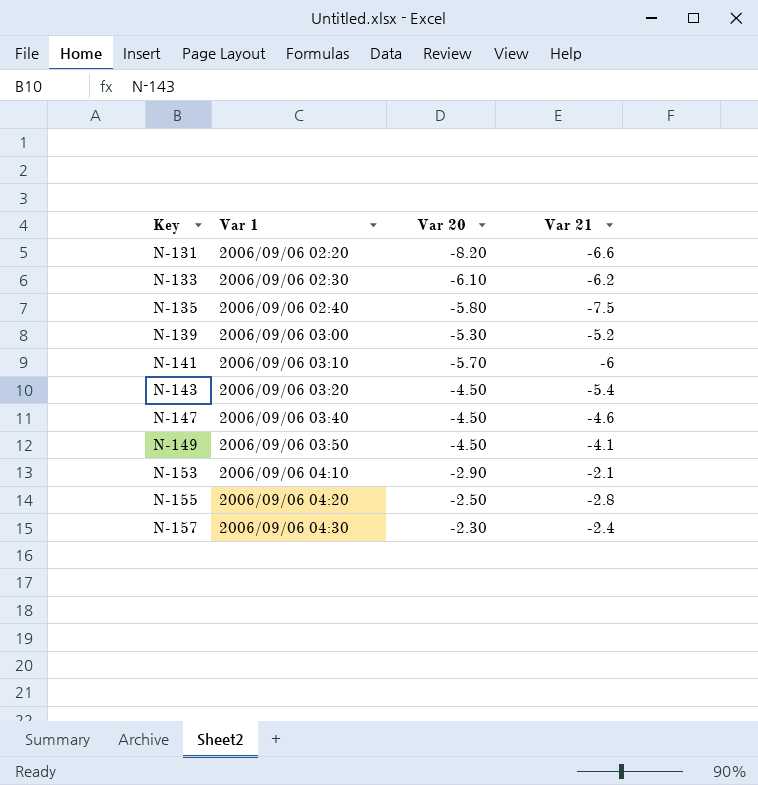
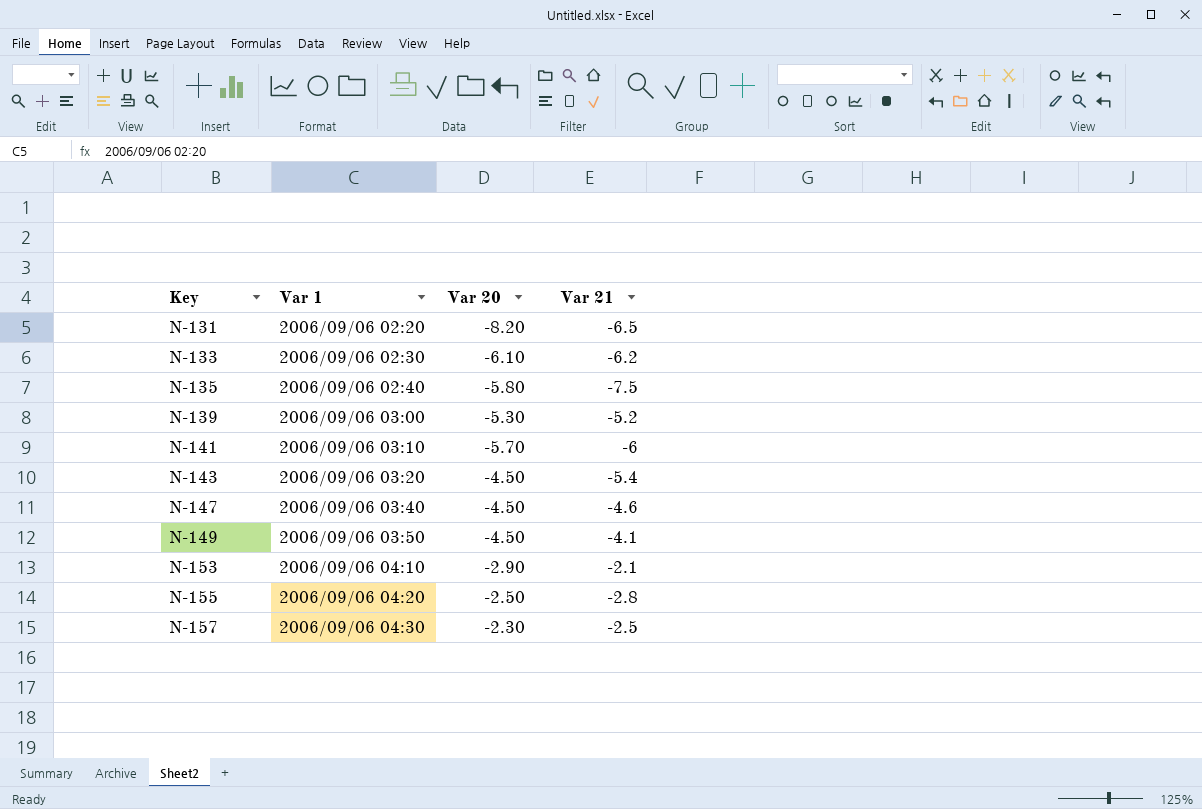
N-131 | Var 21: -6.6 -> -6.5
N-157 | Var 21: -2.4 -> -2.5

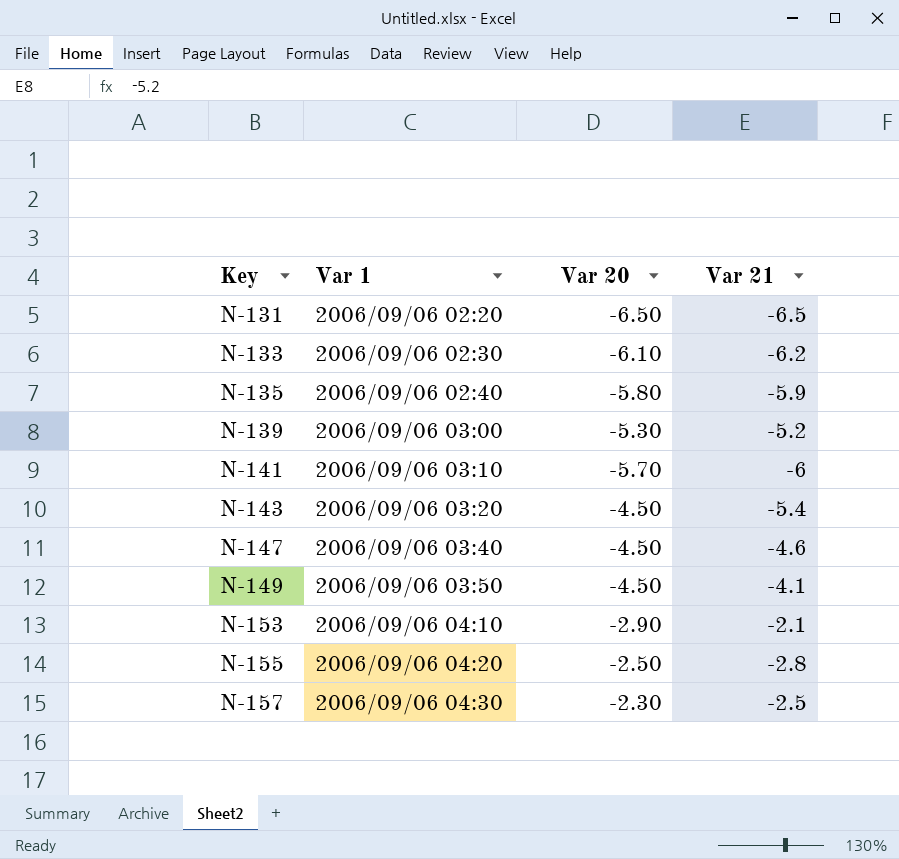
N-131 | Var 20: -8.20 -> -6.50
N-135 | Var 21: -7.5 -> -5.9

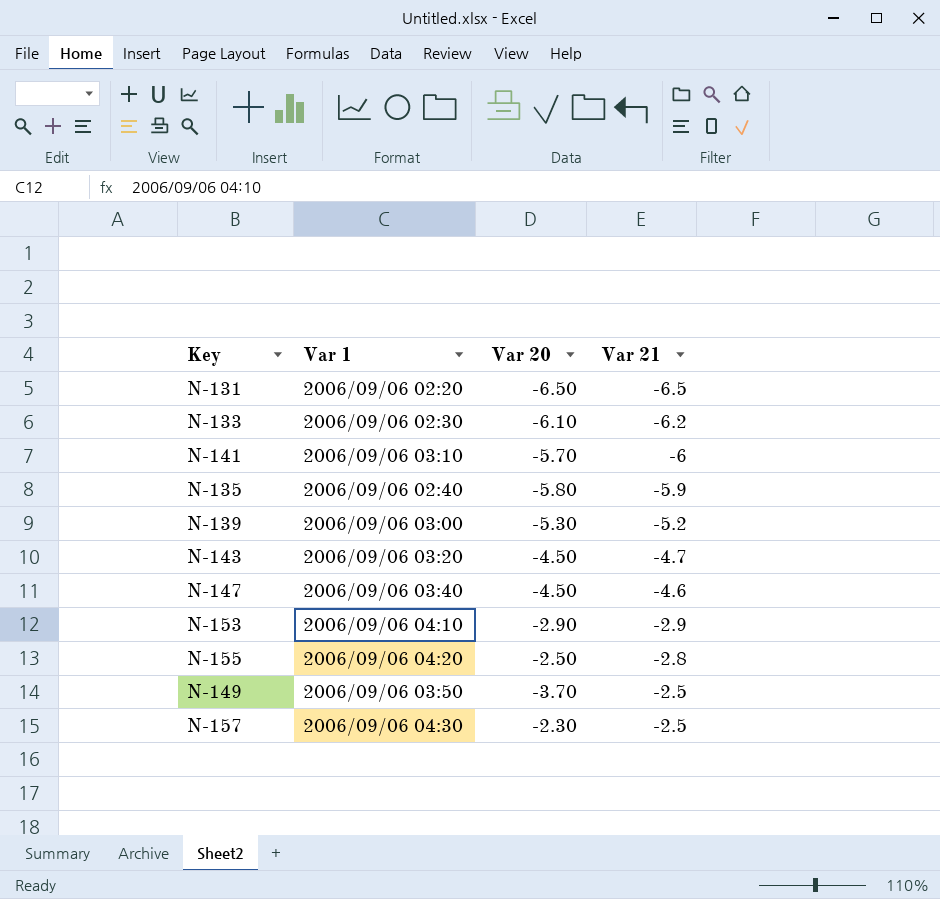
row order: Key ascending -> Var 21 ascending
N-143 | Var 21: -5.4 -> -4.7
N-153 | Var 21: -2.1 -> -2.9
N-149 | Var 20: -4.50 -> -3.70
N-149 | Var 21: -4.1 -> -2.5

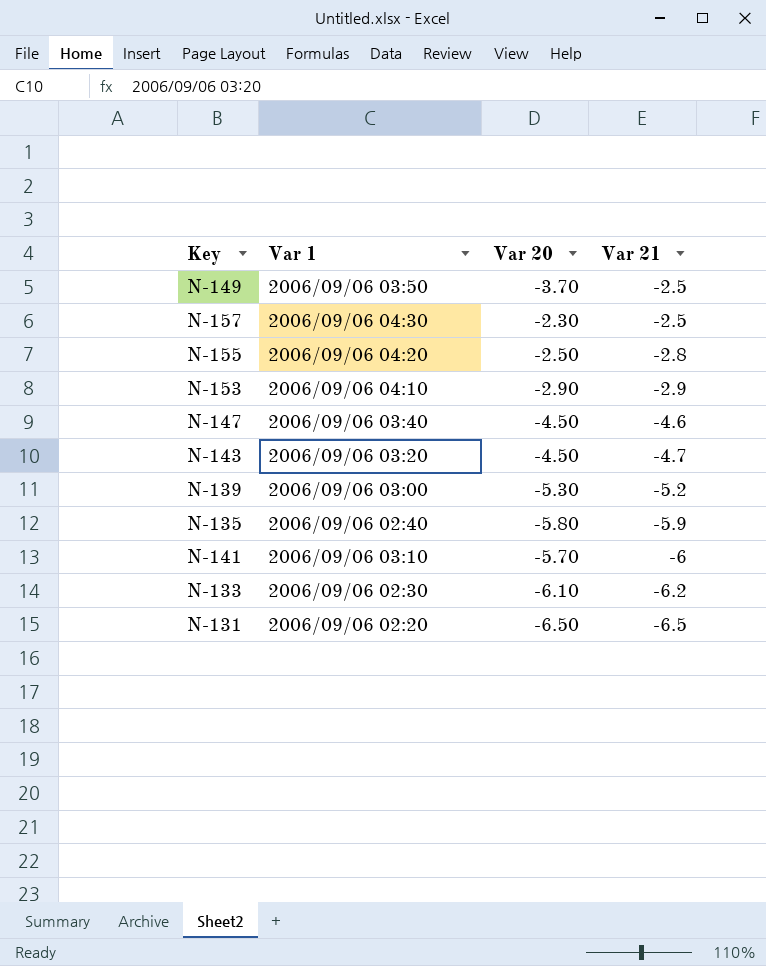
row order: Var 21 ascending -> Var 21 descending

